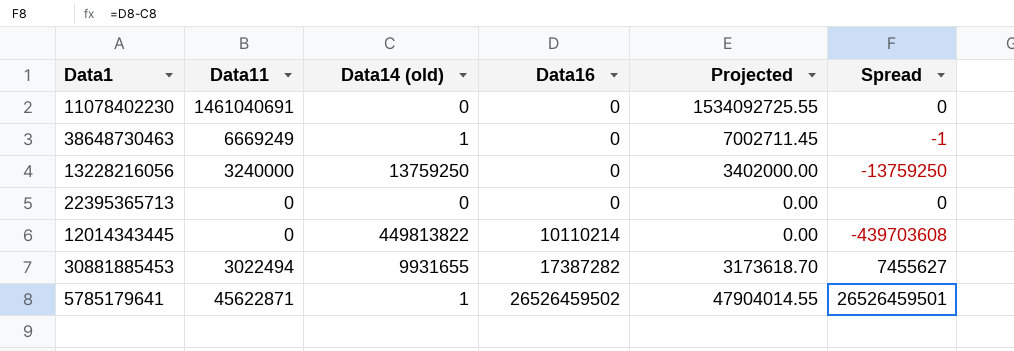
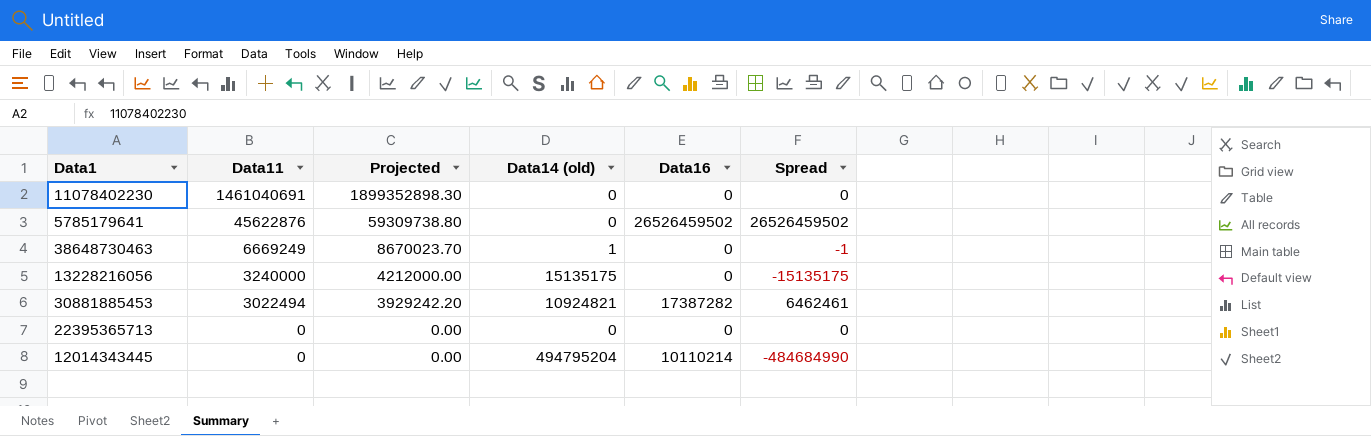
row order: Data16 ascending -> Data11 descending
column Projected | formula: [Data11] * 1.05 -> [Data11] * 1.3
column Projected | position: 5 -> 3
5785179641 | Data11: 45622871 -> 45622876
5785179641 | Data14 (old): 1 -> 0
5785179641 | Spread: 26526459501 -> 26526459502
13228216056 | Data14 (old): 13759250 -> 15135175
13228216056 | Spread: -13759250 -> -15135175
30881885453 | Data14 (old): 9931655 -> 10924821
30881885453 | Spread: 7455627 -> 6462461
12014343445 | Data14 (old): 449813822 -> 494795204
12014343445 | Spread: -439703608 -> -484684990

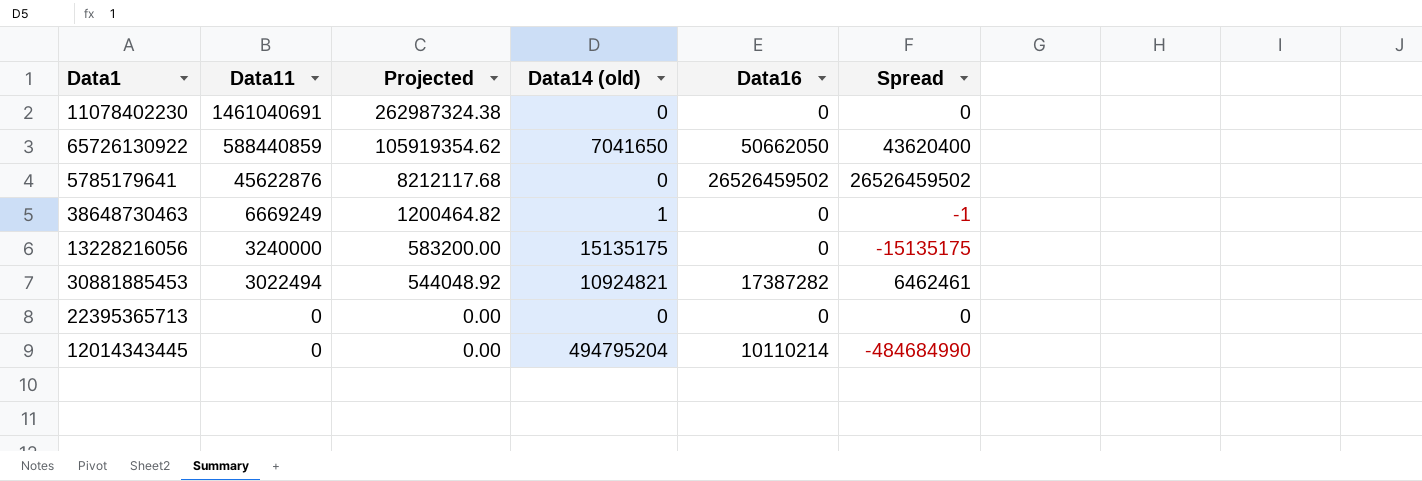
column Projected | formula: [Data11] * 1.3 -> [Data11] * 0.18
row 65726130922: none -> 588440859 | 105919354.62 | 7041650 | 50662050 | 43620400

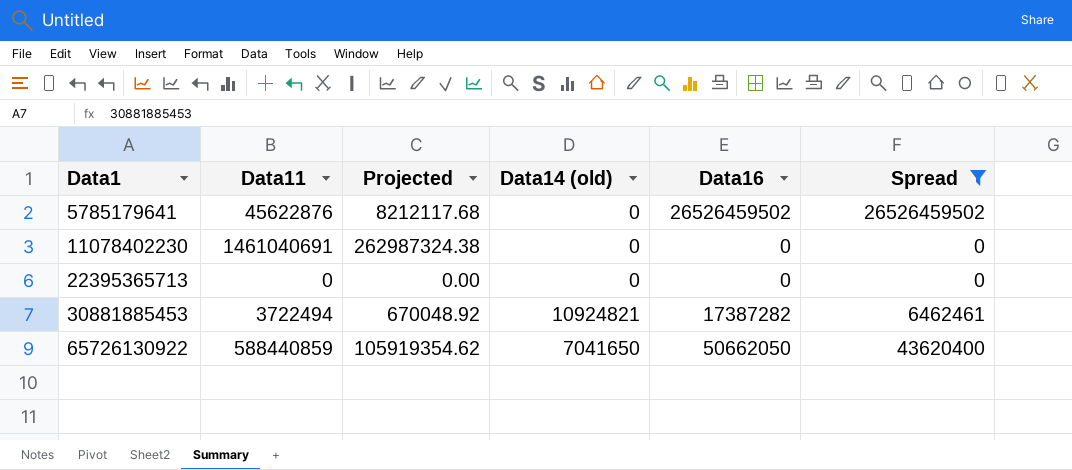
filter: none -> Spread >= 0
row order: Data11 descending -> Data1 ascending
30881885453 | Data11: 3022494 -> 3722494
30881885453 | Projected: 544048.92 -> 670048.92

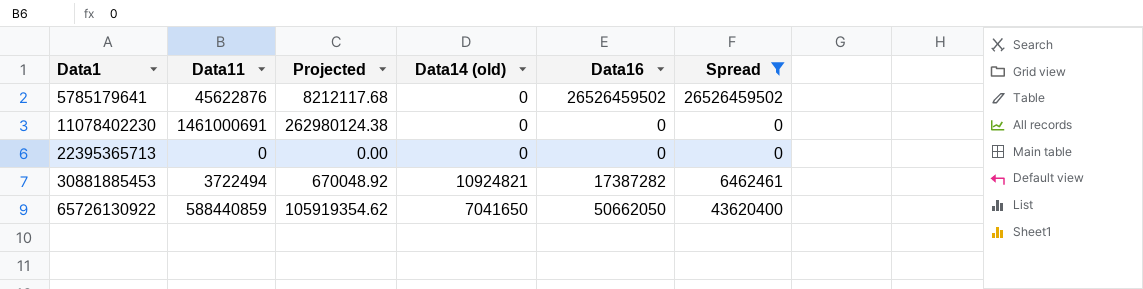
11078402230 | Data11: 1461040691 -> 1461000691
11078402230 | Projected: 262987324.38 -> 262980124.38

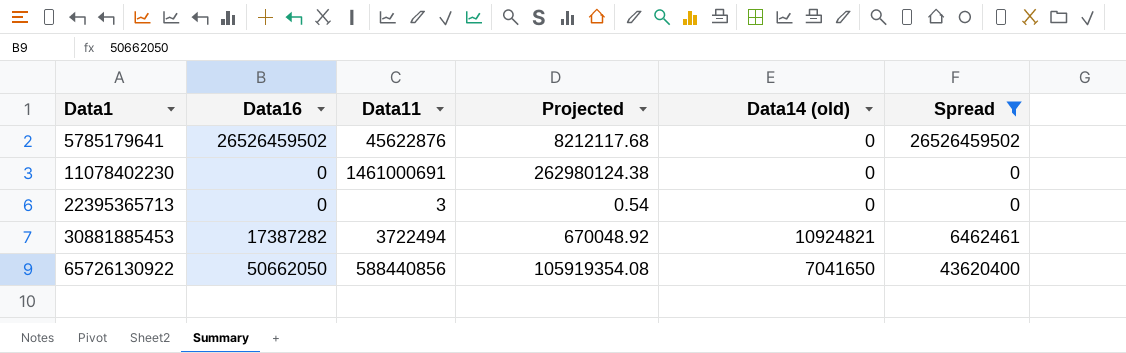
column Data16 | position: 5 -> 2
22395365713 | Data11: 0 -> 3
22395365713 | Projected: 0.00 -> 0.54
65726130922 | Data11: 588440859 -> 588440856
65726130922 | Projected: 105919354.62 -> 105919354.08

